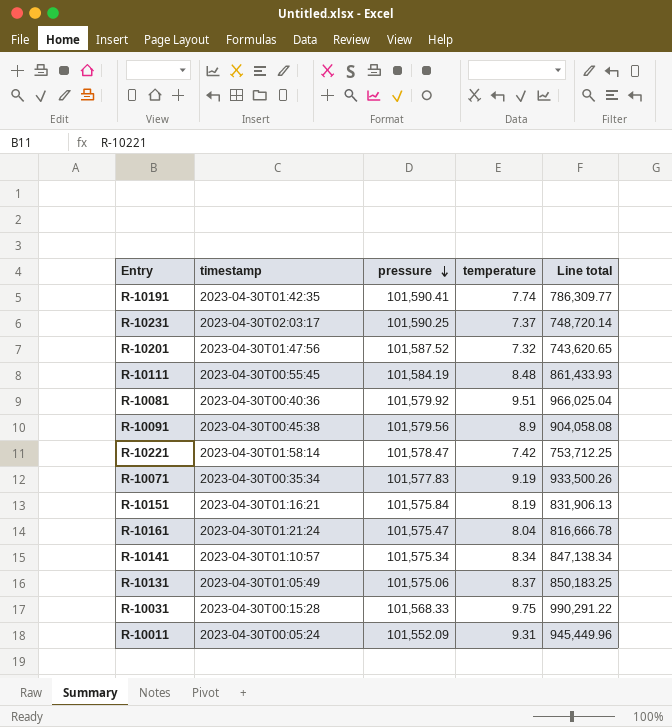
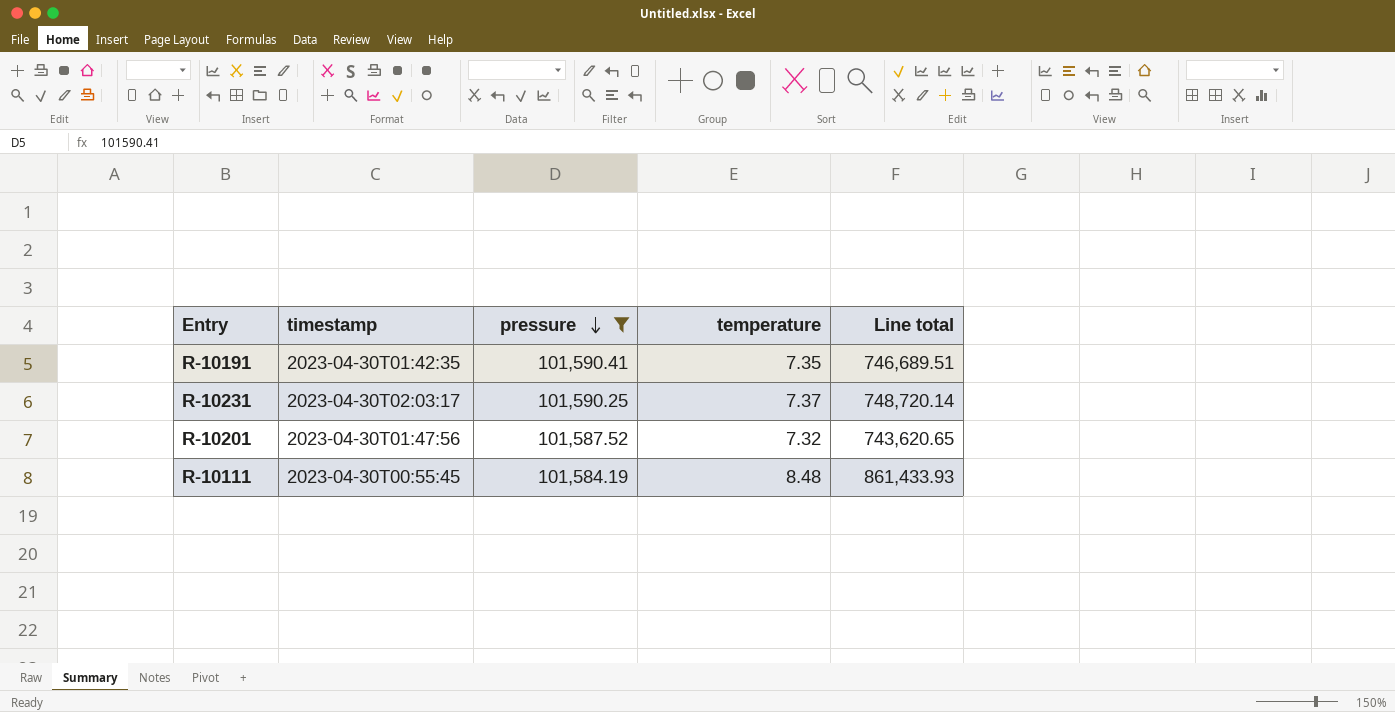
filter: none -> pressure >= 101,584.19
R-10191 | temperature: 7.74 -> 7.35
R-10191 | Line total: 786,309.77 -> 746,689.51

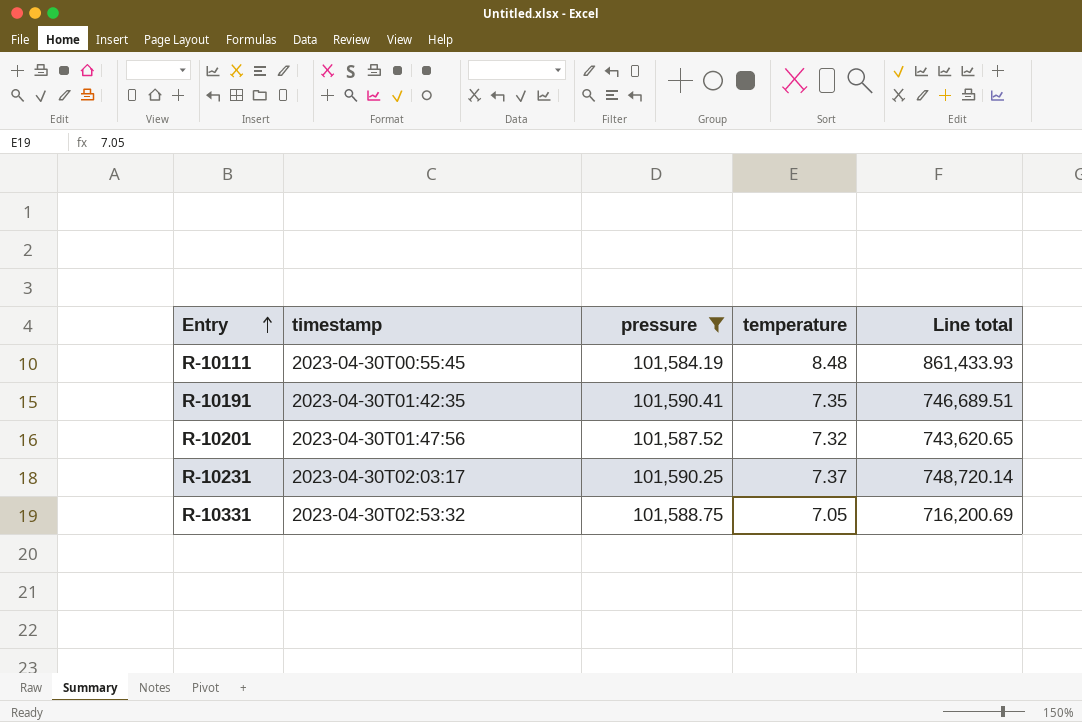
row order: pressure descending -> Entry ascending
row R-10331: none -> 2023-04-30T02:53:32 | 101,588.75 | 7.05 | 716,200.69

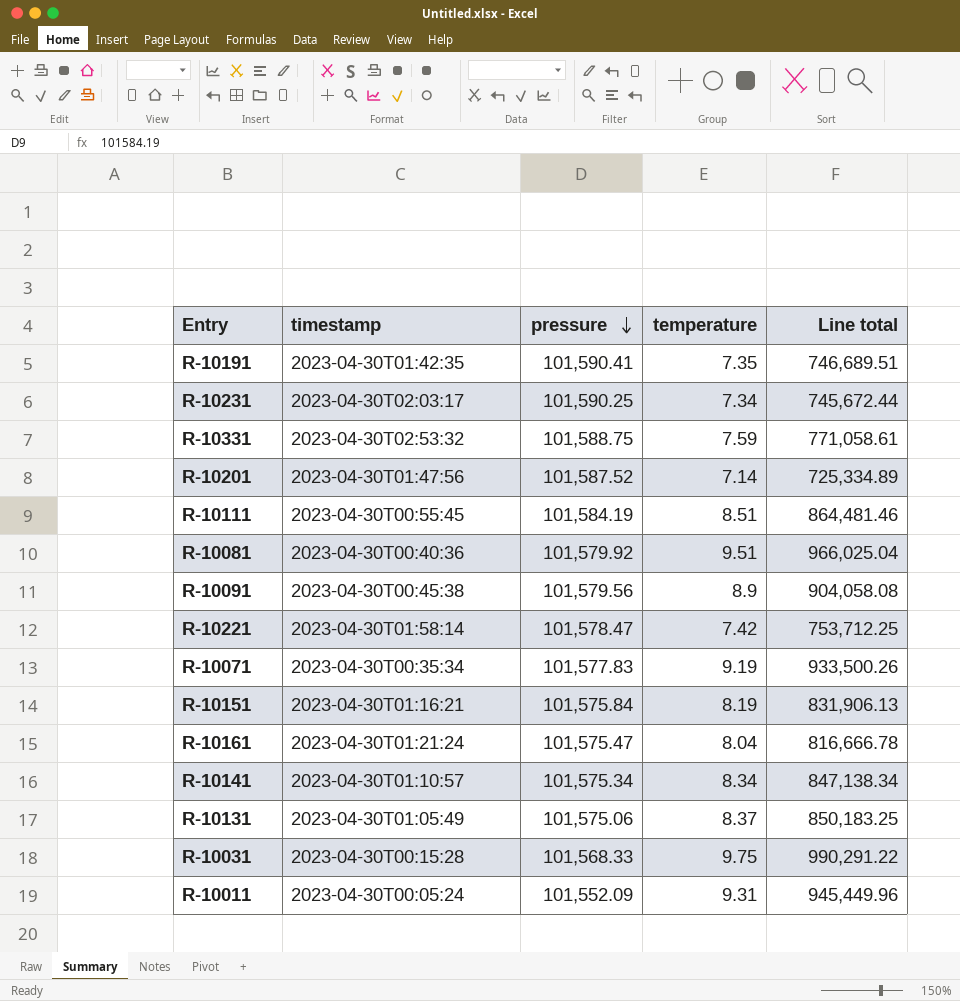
filter: pressure >= 101,584.19 -> none
row order: Entry ascending -> pressure descending
R-10231 | temperature: 7.37 -> 7.34
R-10231 | Line total: 748,720.14 -> 745,672.44
R-10331 | temperature: 7.05 -> 7.59
R-10331 | Line total: 716,200.69 -> 771,058.61
R-10201 | temperature: 7.32 -> 7.14
R-10201 | Line total: 743,620.65 -> 725,334.89
R-10111 | temperature: 8.48 -> 8.51
R-10111 | Line total: 861,433.93 -> 864,481.46

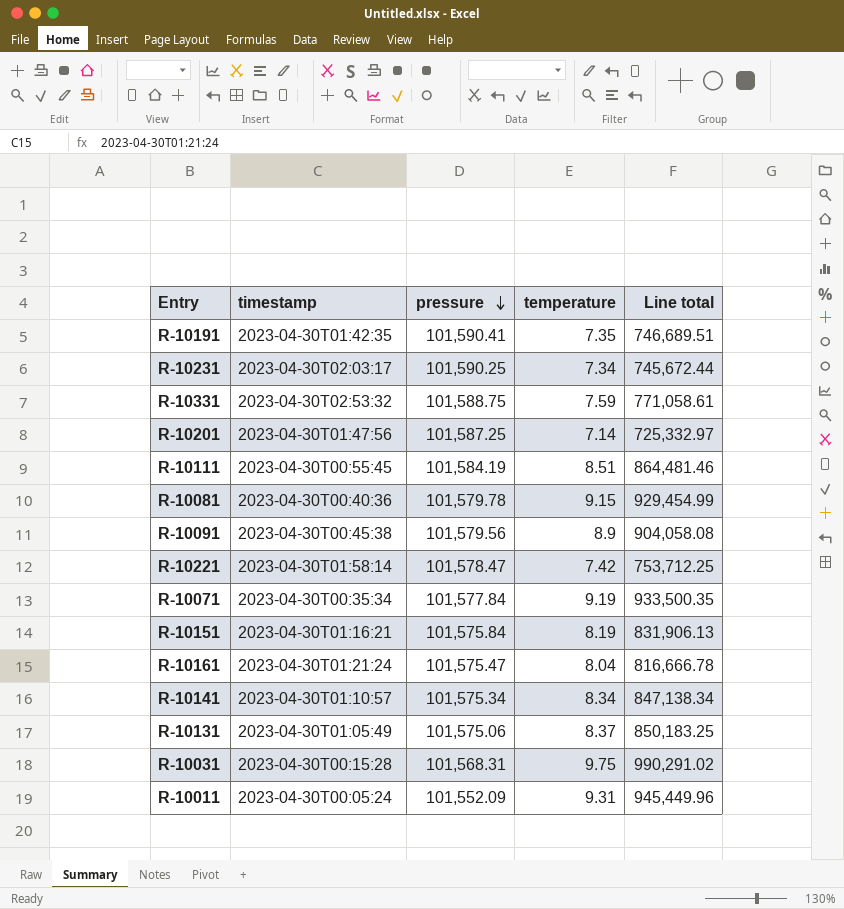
R-10201 | pressure: 101,587.52 -> 101,587.25
R-10201 | Line total: 725,334.89 -> 725,332.97
R-10081 | pressure: 101,579.92 -> 101,579.78
R-10081 | temperature: 9.51 -> 9.15
R-10081 | Line total: 966,025.04 -> 929,454.99
R-10071 | pressure: 101,577.83 -> 101,577.84
R-10071 | Line total: 933,500.26 -> 933,500.35
R-10031 | pressure: 101,568.33 -> 101,568.31
R-10031 | Line total: 990,291.22 -> 990,291.02

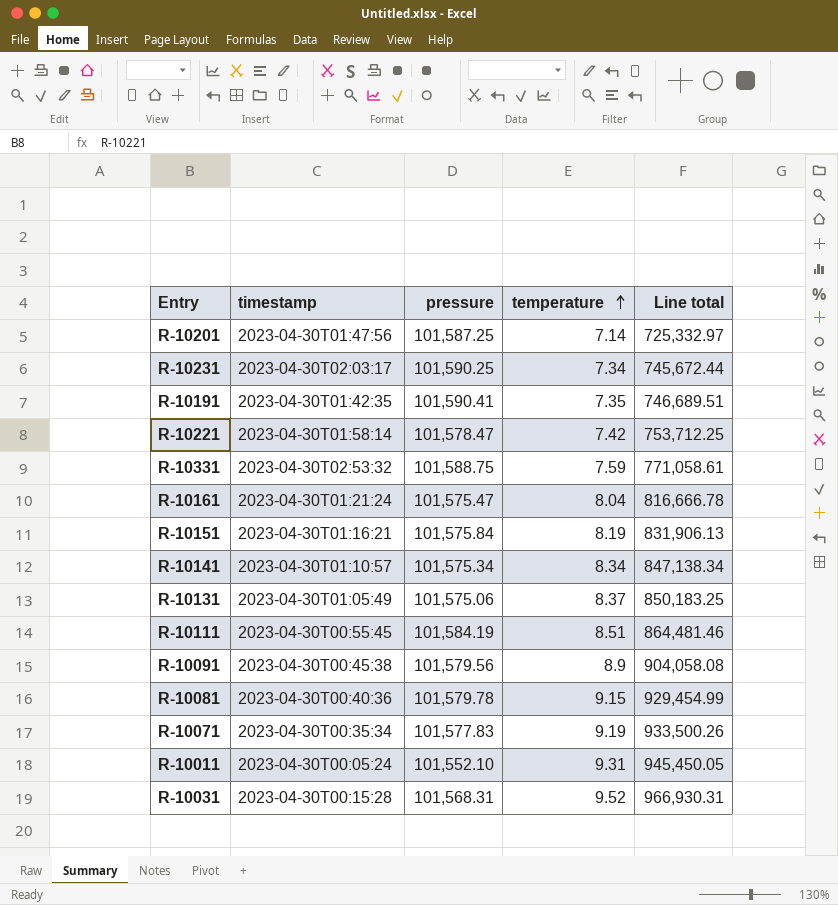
row order: pressure descending -> temperature ascending
R-10071 | pressure: 101,577.84 -> 101,577.83
R-10071 | Line total: 933,500.35 -> 933,500.26
R-10011 | pressure: 101,552.09 -> 101,552.10
R-10011 | Line total: 945,449.96 -> 945,450.05
R-10031 | temperature: 9.75 -> 9.52
R-10031 | Line total: 990,291.02 -> 966,930.31

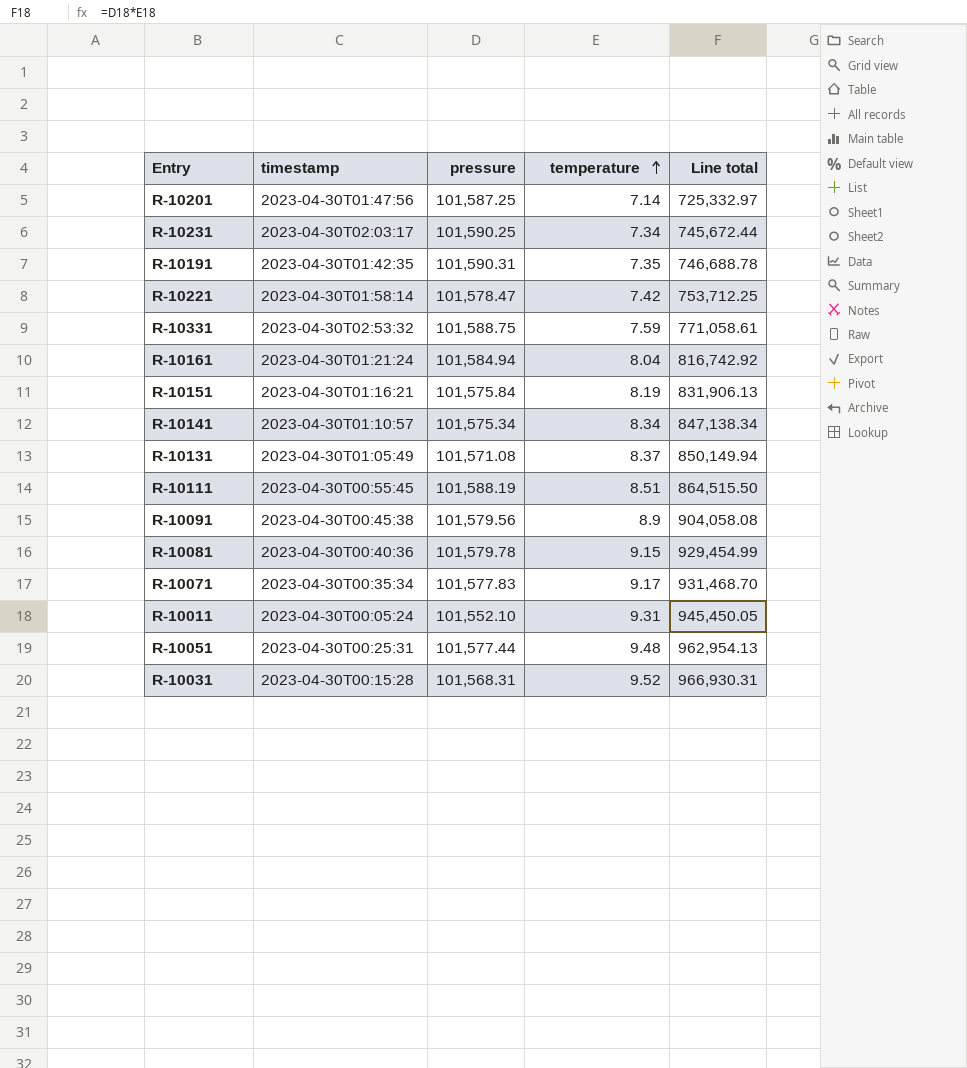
R-10191 | pressure: 101,590.41 -> 101,590.31
R-10191 | Line total: 746,689.51 -> 746,688.78
R-10161 | pressure: 101,575.47 -> 101,584.94
R-10161 | Line total: 816,666.78 -> 816,742.92
R-10131 | pressure: 101,575.06 -> 101,571.08
R-10131 | Line total: 850,183.25 -> 850,149.94
R-10111 | pressure: 101,584.19 -> 101,588.19
R-10111 | Line total: 864,481.46 -> 864,515.50
R-10071 | temperature: 9.19 -> 9.17
R-10071 | Line total: 933,500.26 -> 931,468.70
row R-10051: none -> 2023-04-30T00:25:31 | 101,577.44 | 9.48 | 962,954.13

